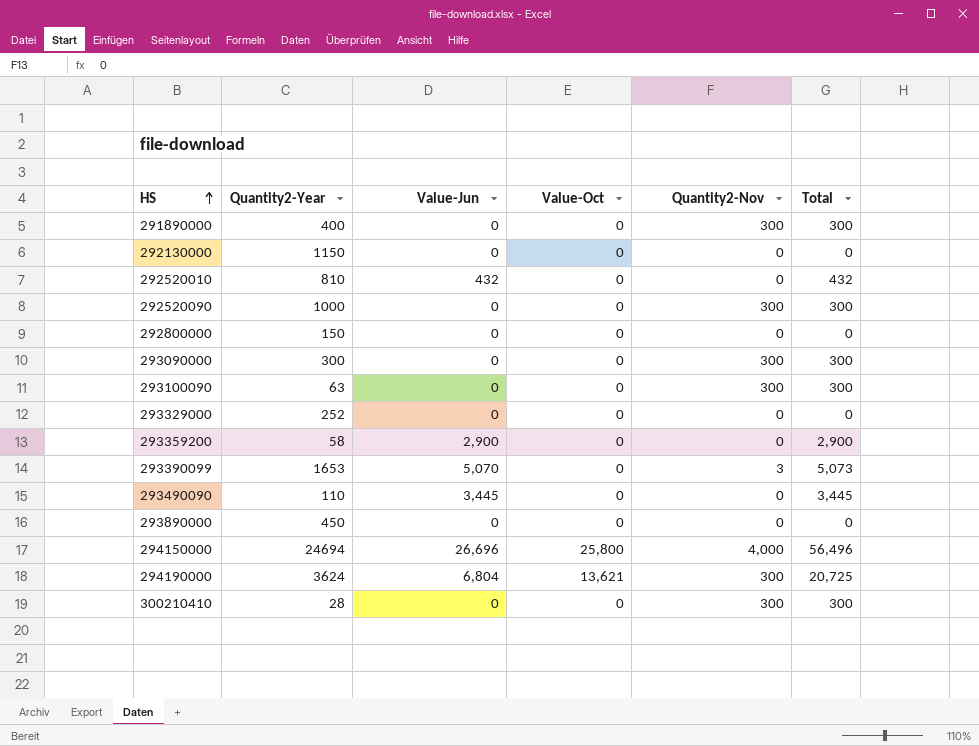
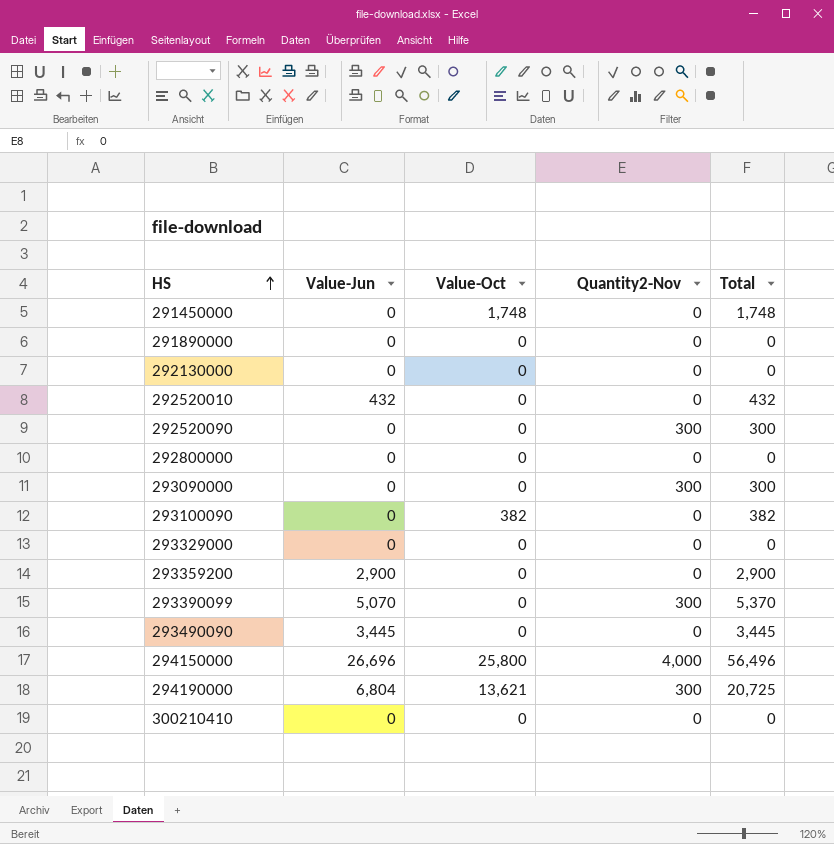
column Quantity2-Year | position: 2 -> none
row 293890000: 450 | 0 | 0 | 0 | 0 -> none
row 291450000: none -> 0 | 1,748 | 0 | 1,748
291890000 | Quantity2-Nov: 300 -> 0
291890000 | Total: 300 -> 0
293100090 | Value-Oct: 0 -> 382
293100090 | Quantity2-Nov: 300 -> 0
293100090 | Total: 300 -> 382
293390099 | Quantity2-Nov: 3 -> 300
293390099 | Total: 5,073 -> 5,370
300210410 | Quantity2-Nov: 300 -> 0
300210410 | Total: 300 -> 0

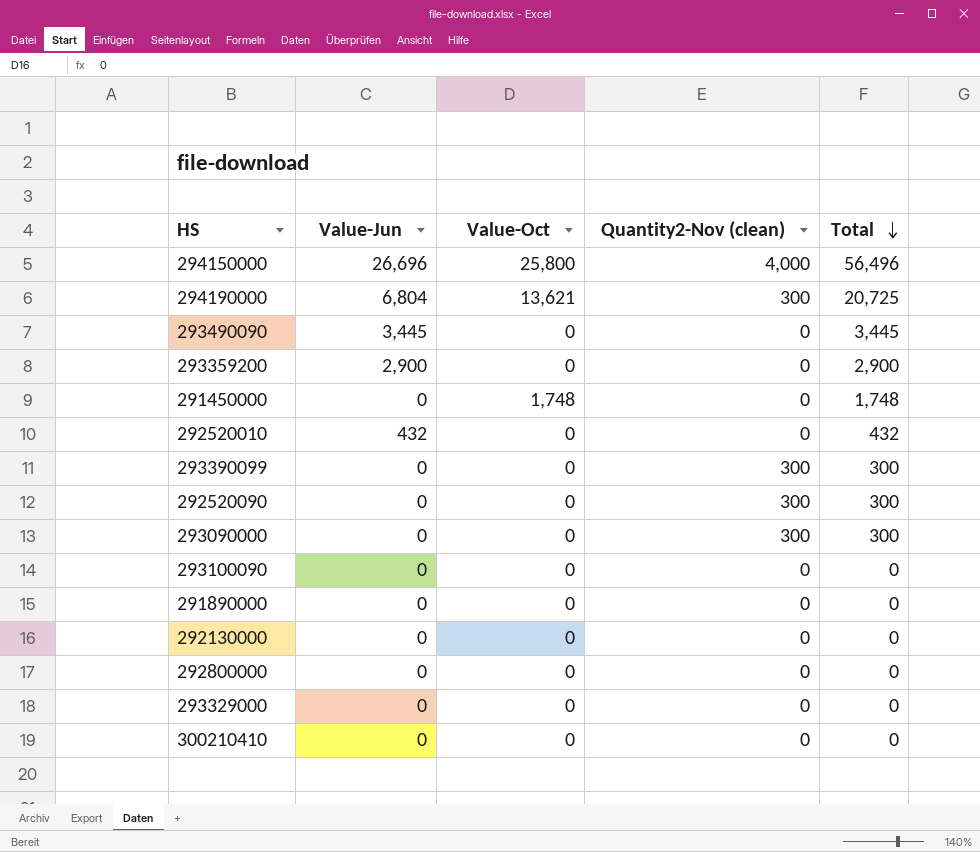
row order: HS ascending -> Total descending
column name: Quantity2-Nov -> Quantity2-Nov (clean)
293390099 | Value-Jun: 5,070 -> 0
293390099 | Total: 5,370 -> 300
293100090 | Value-Oct: 382 -> 0
293100090 | Total: 382 -> 0

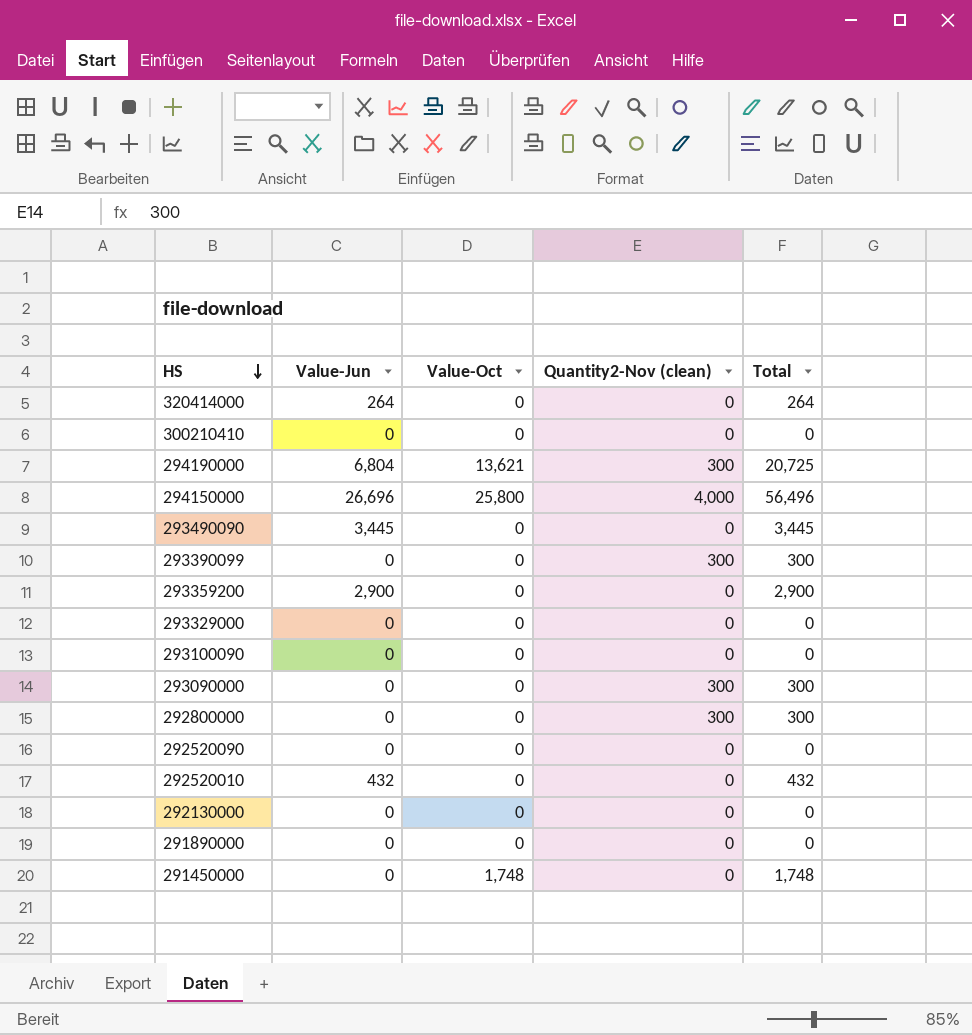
row order: Total descending -> HS descending
row 320414000: none -> 264 | 0 | 0 | 264
292800000 | Quantity2-Nov (clean): 0 -> 300
292800000 | Total: 0 -> 300
292520090 | Quantity2-Nov (clean): 300 -> 0
292520090 | Total: 300 -> 0

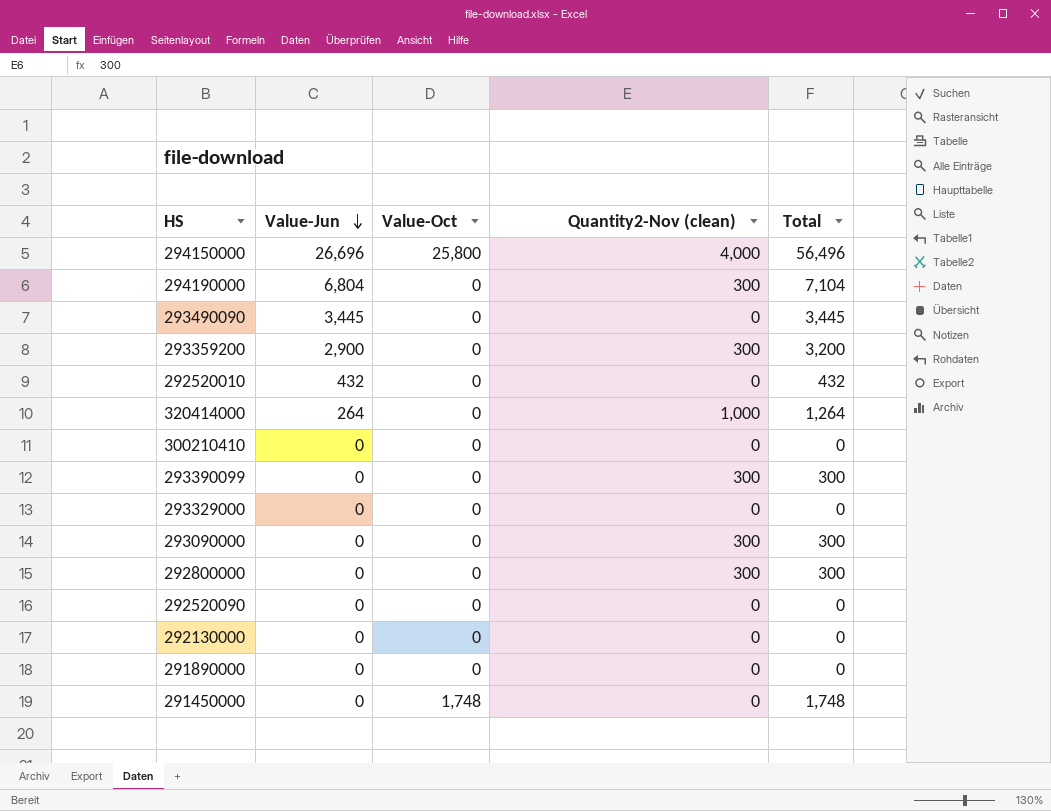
row order: HS descending -> Value-Jun descending
row 293100090: 0 | 0 | 0 | 0 -> none
294190000 | Value-Oct: 13,621 -> 0
294190000 | Total: 20,725 -> 7,104
293359200 | Quantity2-Nov (clean): 0 -> 300
293359200 | Total: 2,900 -> 3,200
320414000 | Quantity2-Nov (clean): 0 -> 1,000
320414000 | Total: 264 -> 1,264

